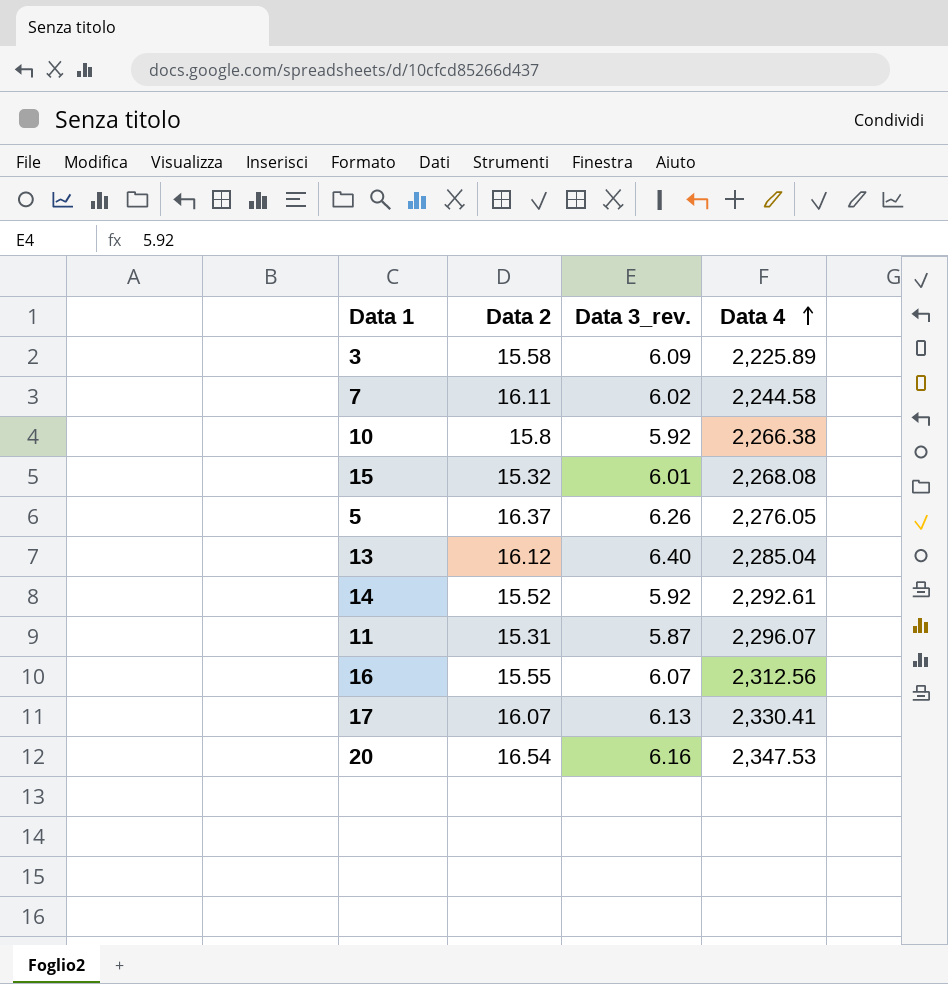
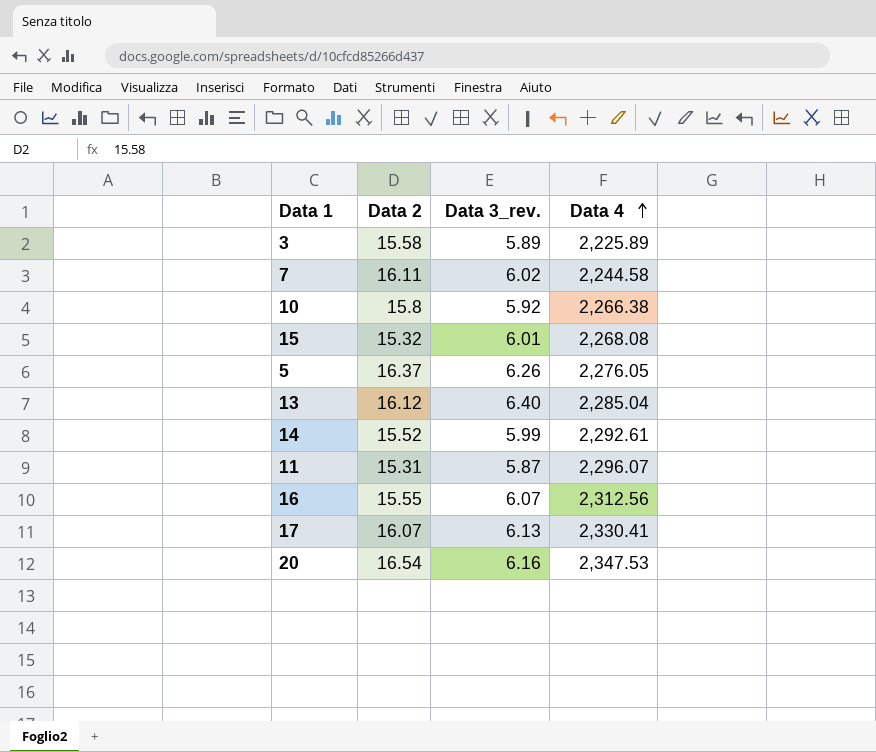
3 | Data 3_rev.: 6.09 -> 5.89
14 | Data 3_rev.: 5.92 -> 5.99

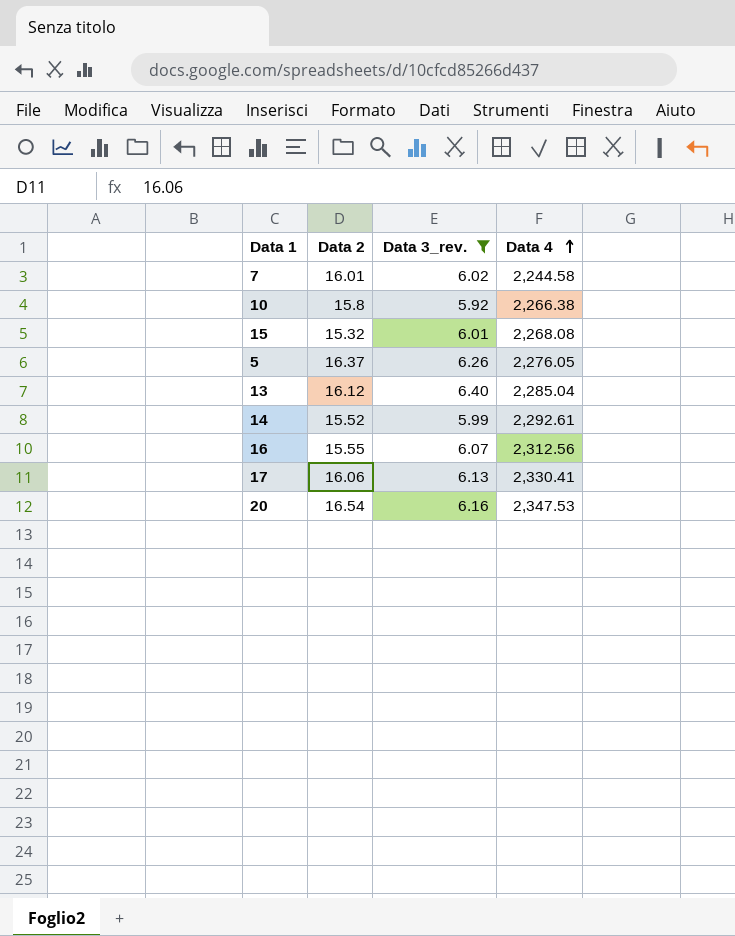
filter: none -> Data 3_rev. >= 5.92
7 | Data 2: 16.11 -> 16.01
17 | Data 2: 16.07 -> 16.06

